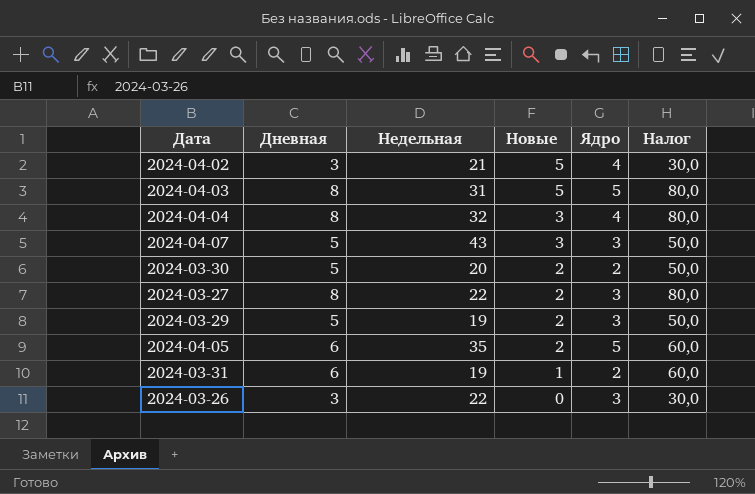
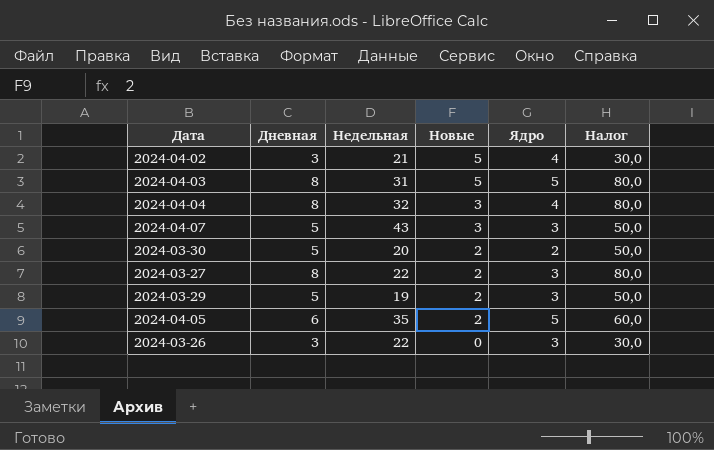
row 2024-03-31: 6 | 19 | 1 | 2 | 60,0 -> none

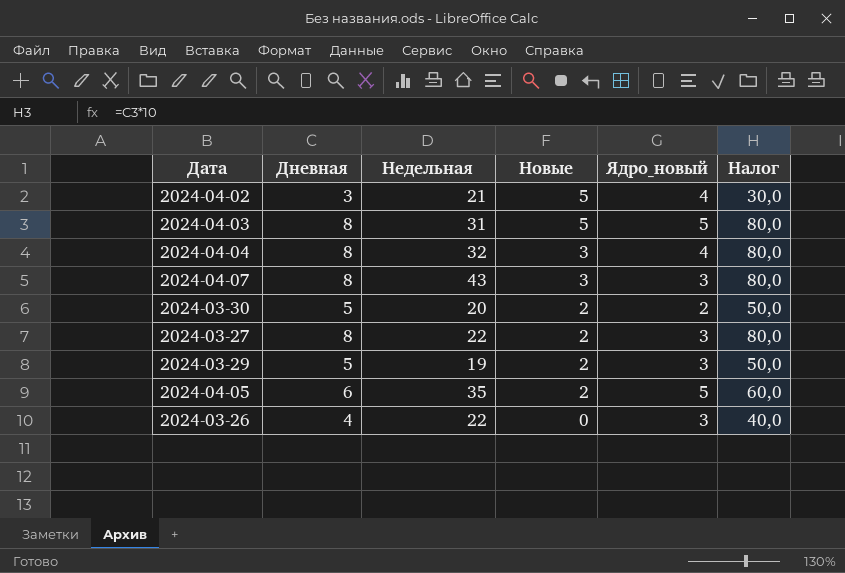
column name: Ядро -> Ядро_новый
2024-04-07 | Дневная: 5 -> 8
2024-04-07 | Налог: 50,0 -> 80,0
2024-03-26 | Дневная: 3 -> 4
2024-03-26 | Налог: 30,0 -> 40,0

